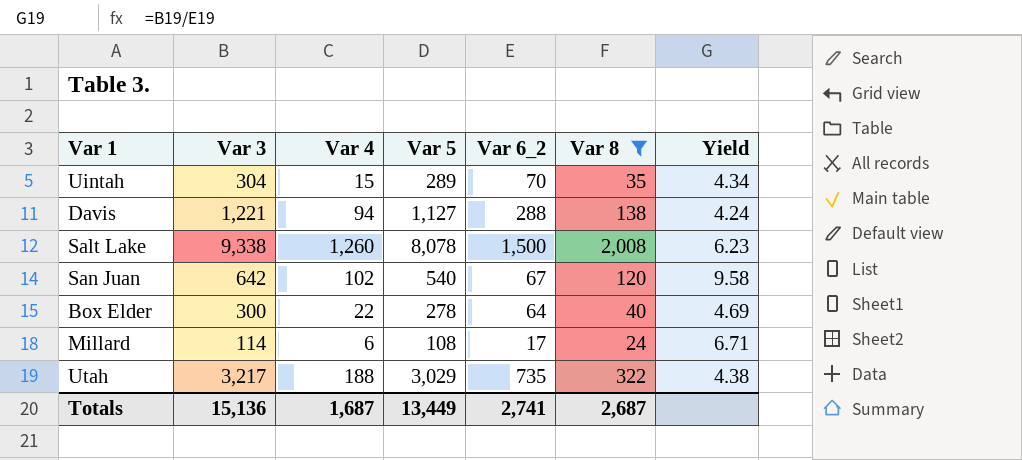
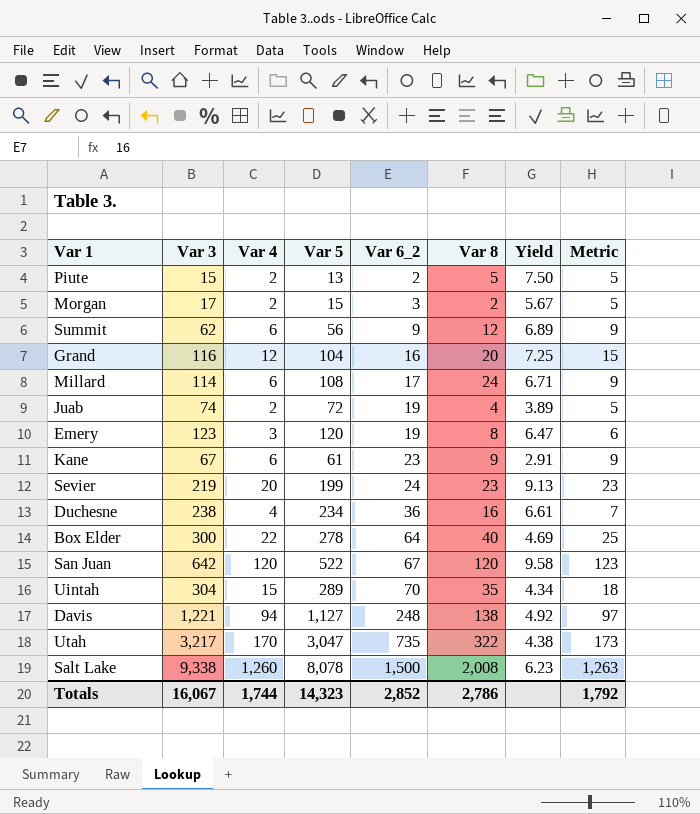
filter: Var 8 >= 24 -> none
row order: none -> Var 6_2 ascending
column Metric | formula: none -> [Var 4] + 3
San Juan | Var 4: 102 -> 120
San Juan | Var 5: 540 -> 522
Davis | Var 6_2: 288 -> 248
Davis | Yield: 4.24 -> 4.92
Utah | Var 4: 188 -> 170
Utah | Var 5: 3,029 -> 3,047
Totals | Var 3: 15,136 -> 16,067
Totals | Var 4: 1,687 -> 1,744
Totals | Var 5: 13,449 -> 14,323
Totals | Var 6_2: 2,741 -> 2,852
Totals | Var 8: 2,687 -> 2,786

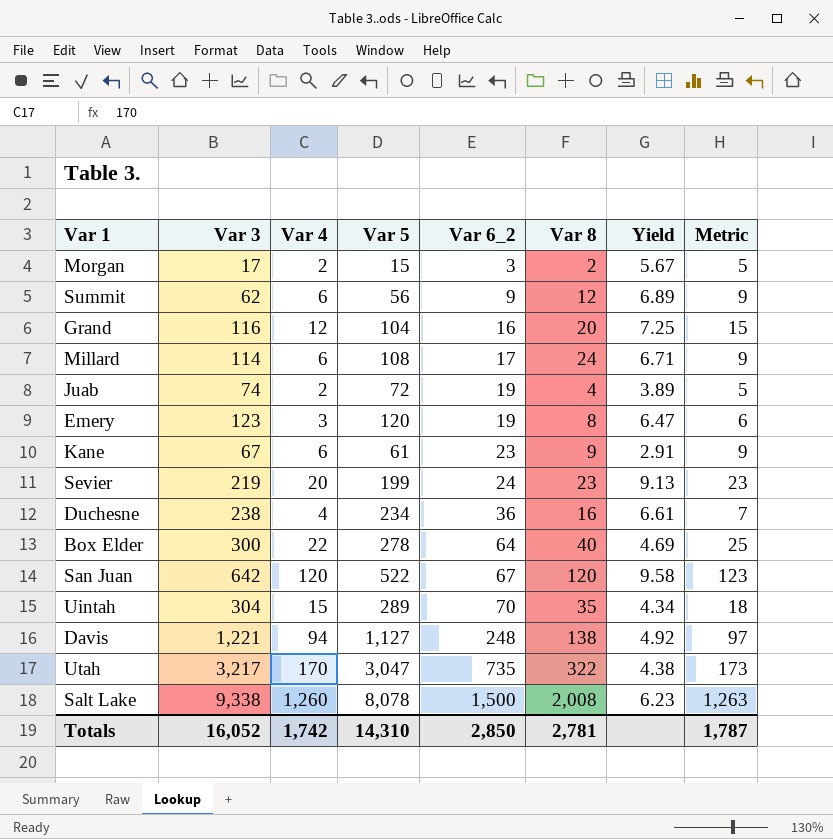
row Piute: 15 | 2 | 13 | 2 | 5 | 7.50 | 5 -> none
Totals | Var 3: 16,067 -> 16,052
Totals | Var 4: 1,744 -> 1,742
Totals | Var 5: 14,323 -> 14,310
Totals | Var 6_2: 2,852 -> 2,850
Totals | Var 8: 2,786 -> 2,781
Totals | Metric: 1,792 -> 1,787

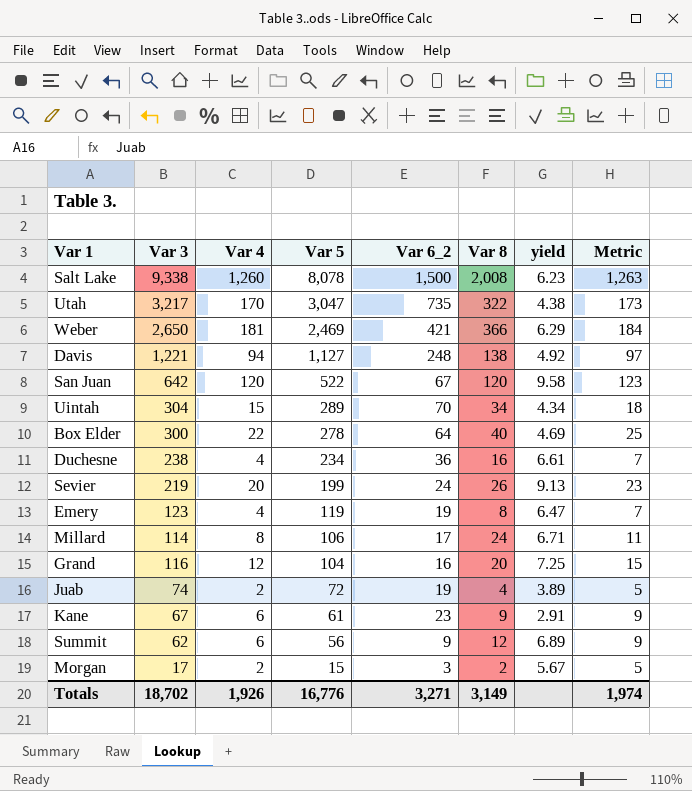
row order: Var 6_2 ascending -> Var 5 descending
column name: Yield -> yield
row Weber: none -> 2,650 | 181 | 2,469 | 421 | 366 | 6.29 | 184
Uintah | Var 8: 35 -> 34
Sevier | Var 8: 23 -> 26
Emery | Var 4: 3 -> 4
Emery | Var 5: 120 -> 119
Emery | Metric: 6 -> 7
Millard | Var 4: 6 -> 8
Millard | Var 5: 108 -> 106
Millard | Metric: 9 -> 11
Totals | Var 3: 16,052 -> 18,702
Totals | Var 4: 1,742 -> 1,926
Totals | Var 5: 14,310 -> 16,776
Totals | Var 6_2: 2,850 -> 3,271
Totals | Var 8: 2,781 -> 3,149
Totals | Metric: 1,787 -> 1,974

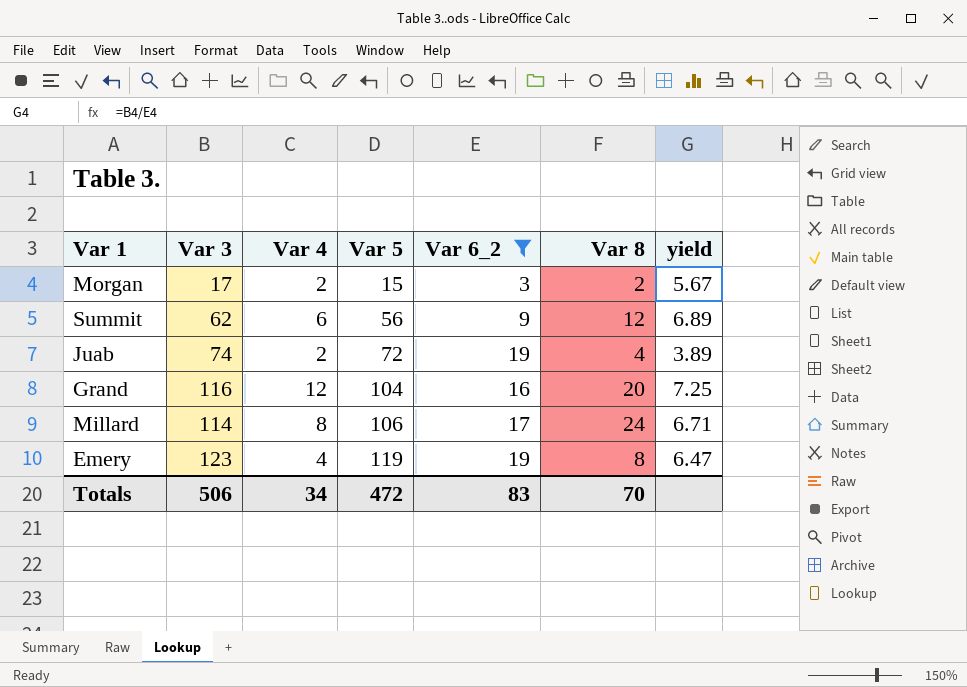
filter: none -> Var 6_2 <= 19
row order: Var 5 descending -> Var 5 ascending
column Metric | formula: [Var 4] + 3 -> none
Totals | Var 3: 18,702 -> 506
Totals | Var 4: 1,926 -> 34
Totals | Var 5: 16,776 -> 472
Totals | Var 6_2: 3,271 -> 83
Totals | Var 8: 3,149 -> 70

